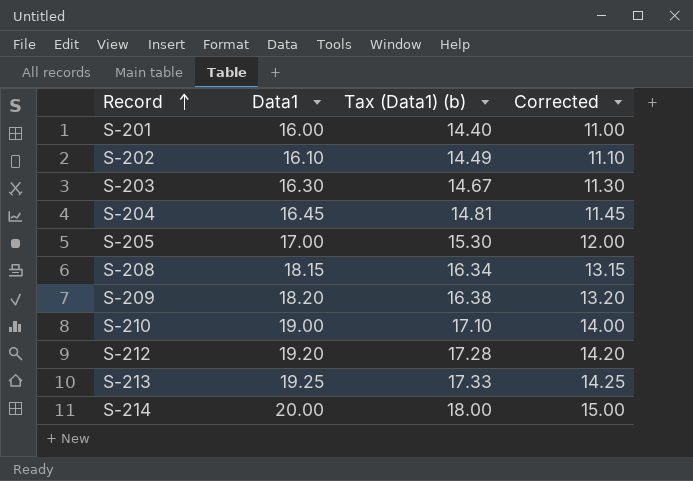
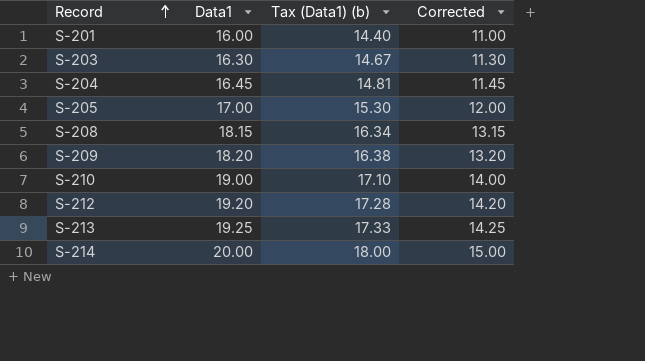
row S-202: 16.10 | 14.49 | 11.10 -> none

